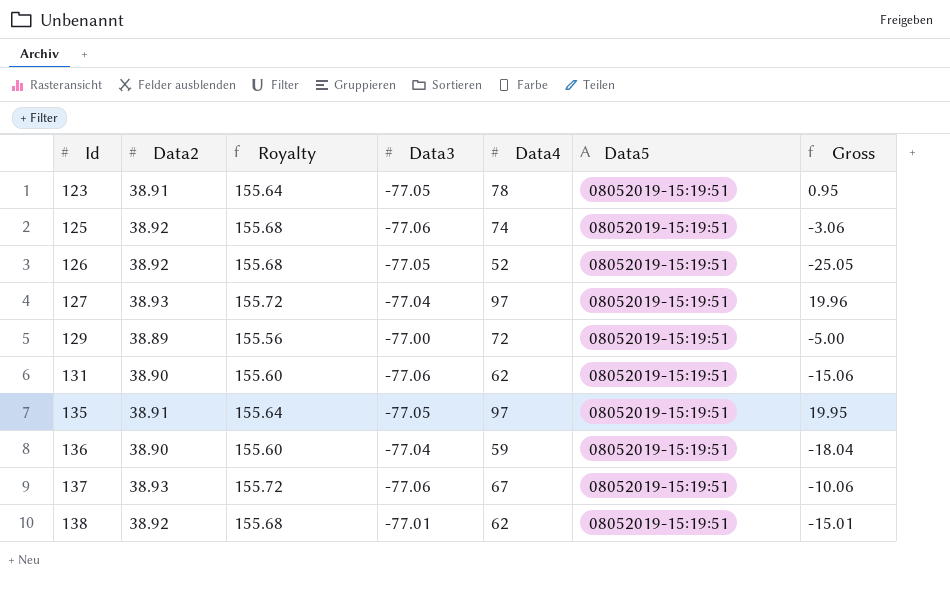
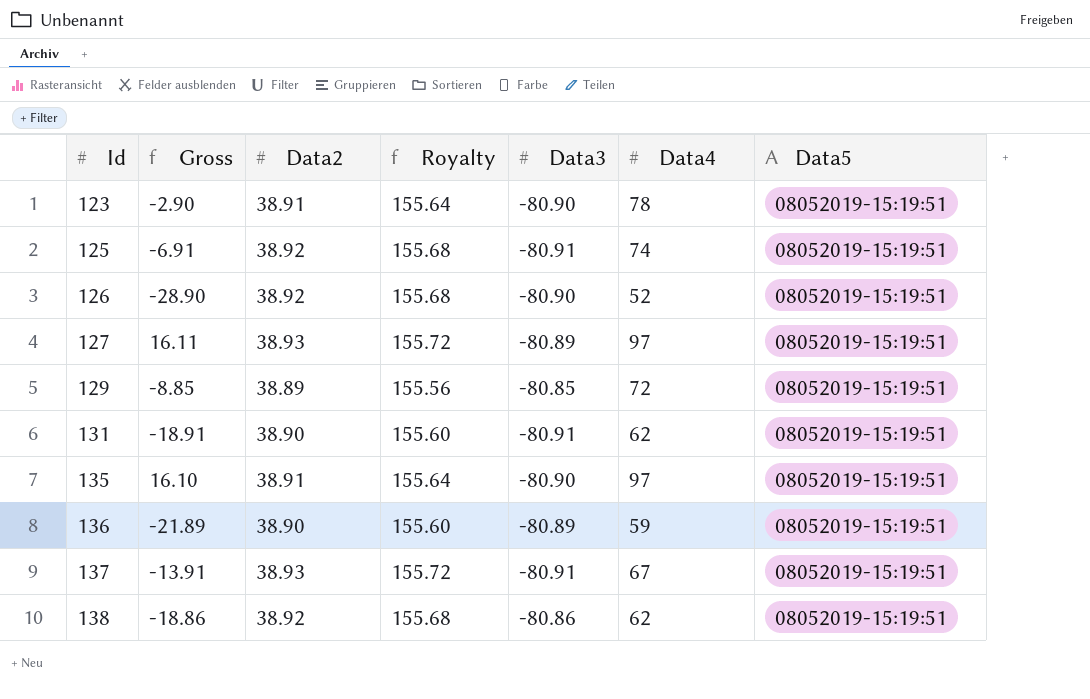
column Gross | position: 7 -> 2
123 | Gross: 0.95 -> -2.90
123 | Data3: -77.05 -> -80.90
125 | Gross: -3.06 -> -6.91
125 | Data3: -77.06 -> -80.91
126 | Gross: -25.05 -> -28.90
126 | Data3: -77.05 -> -80.90
127 | Gross: 19.96 -> 16.11
127 | Data3: -77.04 -> -80.89
129 | Gross: -5.00 -> -8.85
129 | Data3: -77.00 -> -80.85
131 | Gross: -15.06 -> -18.91
131 | Data3: -77.06 -> -80.91
135 | Gross: 19.95 -> 16.10
135 | Data3: -77.05 -> -80.90
136 | Gross: -18.04 -> -21.89
136 | Data3: -77.04 -> -80.89
137 | Gross: -10.06 -> -13.91
137 | Data3: -77.06 -> -80.91
138 | Gross: -15.01 -> -18.86
138 | Data3: -77.01 -> -80.86

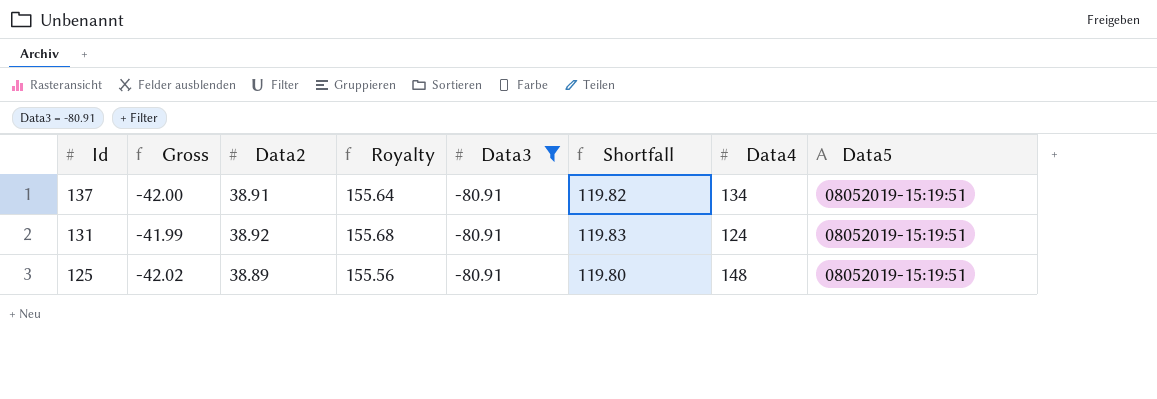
filter: none -> Data3 = -80.91
row order: Id ascending -> Id descending
column Gross | formula: [Data3] + [Data4] -> [Data2] + [Data3]
column Shortfall | formula: none -> [Data2] - [Data3]
137 | Data2: 38.93 -> 38.91
137 | Royalty: 155.72 -> 155.64
137 | Data4: 67 -> 134
131 | Data2: 38.90 -> 38.92
131 | Royalty: 155.60 -> 155.68
131 | Data4: 62 -> 124
125 | Data2: 38.92 -> 38.89
125 | Royalty: 155.68 -> 155.56
125 | Data4: 74 -> 148

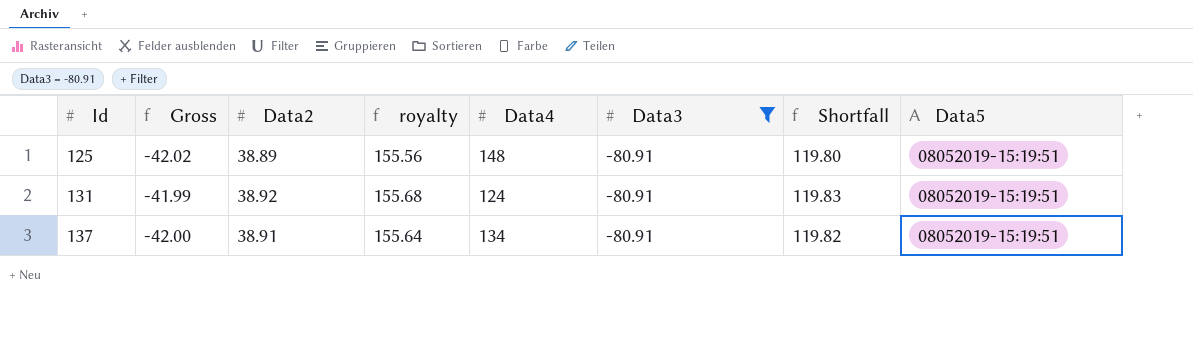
row order: Id descending -> Id ascending
column name: Royalty -> royalty
column Data4 | position: 7 -> 5

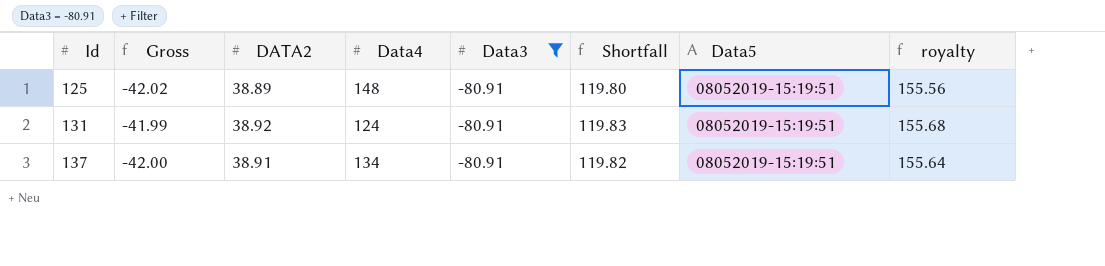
column name: Data2 -> DATA2
column royalty | position: 4 -> 8

